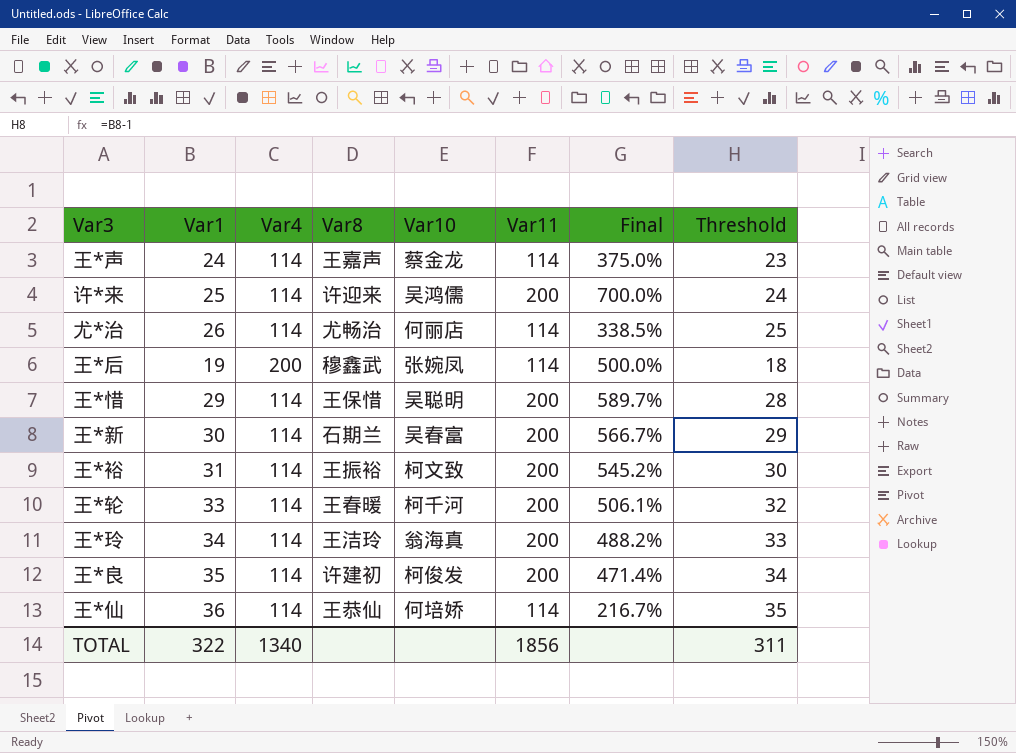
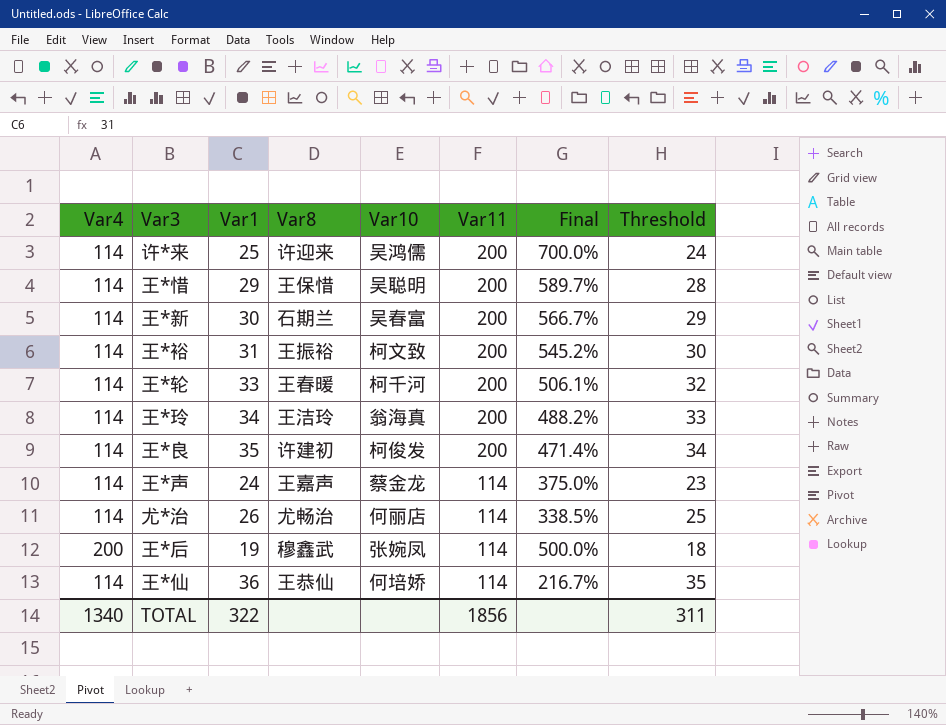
row order: none -> Var11 descending
column Var4 | position: 3 -> 1

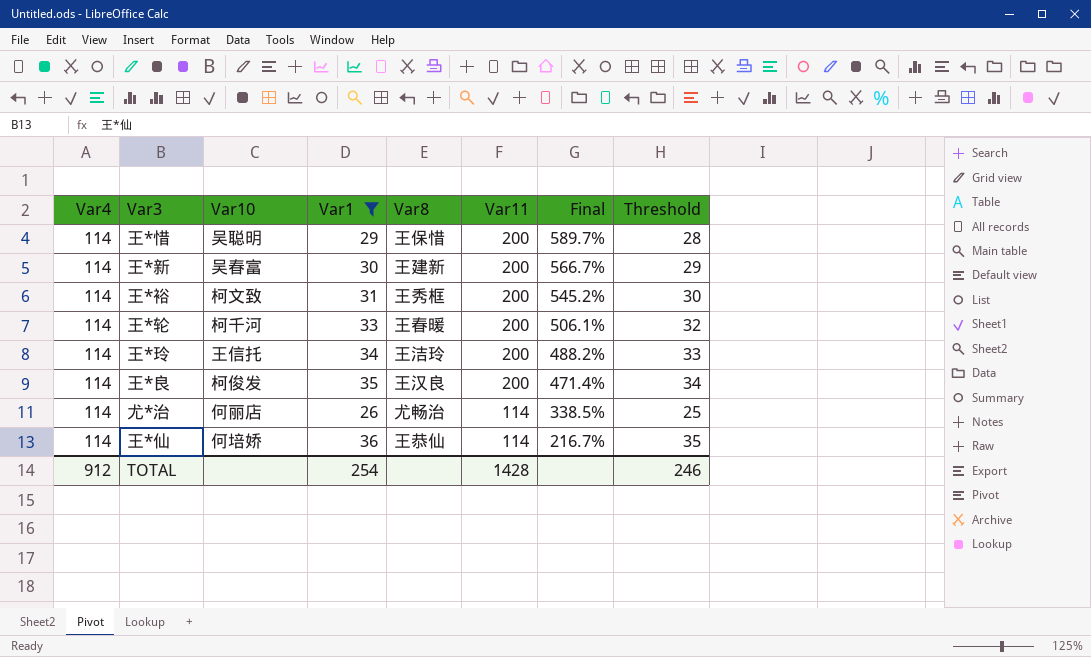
filter: none -> Var1 >= 26
column Var10 | position: 5 -> 3
王*新 | Var8: 石期兰 -> 王建新
王*裕 | Var8: 王振裕 -> 王秀框
王*玲 | Var10: 翁海真 -> 王信托
王*良 | Var8: 许建初 -> 王汉良
TOTAL | Var4: 1340 -> 912
TOTAL | Var1: 322 -> 254
TOTAL | Var11: 1856 -> 1428
TOTAL | Threshold: 311 -> 246

